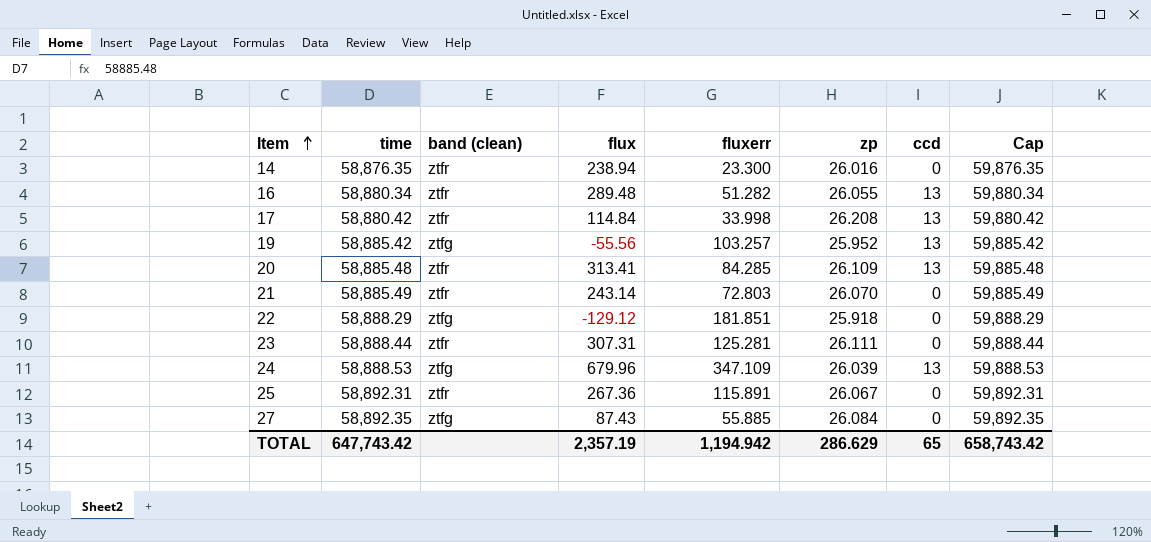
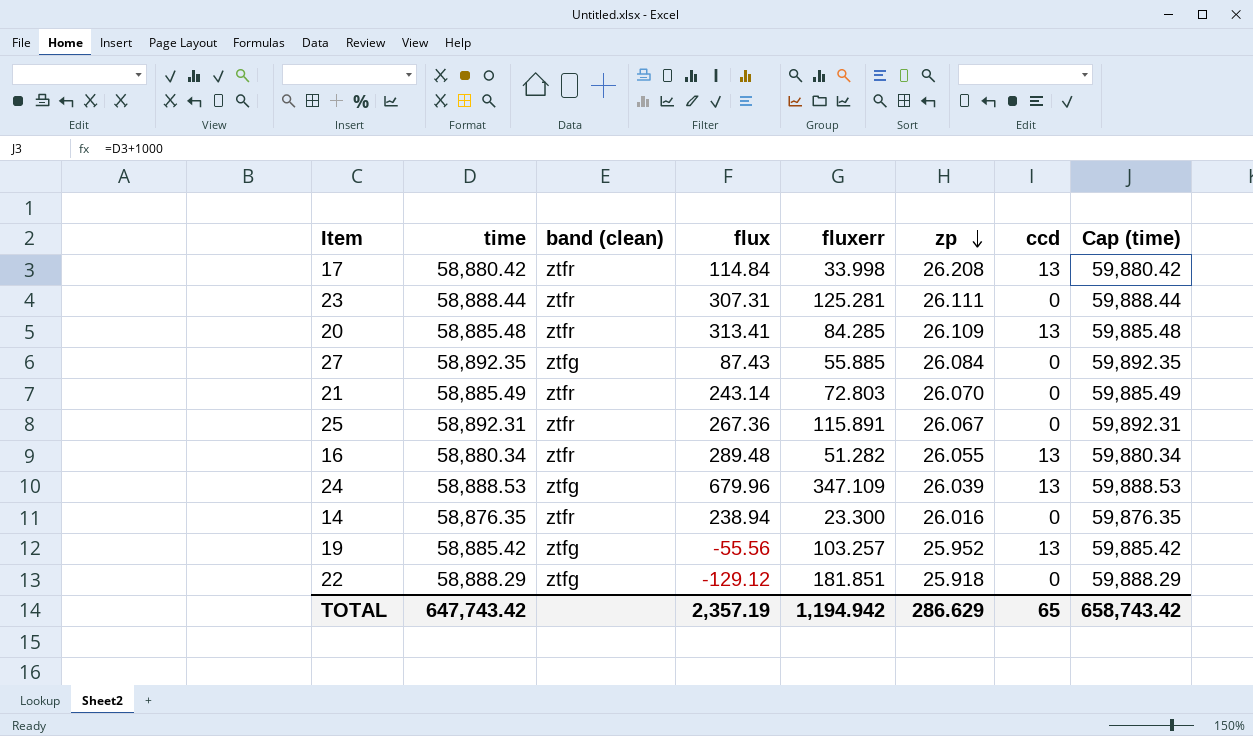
row order: Item ascending -> zp descending
column name: Cap -> Cap (time)

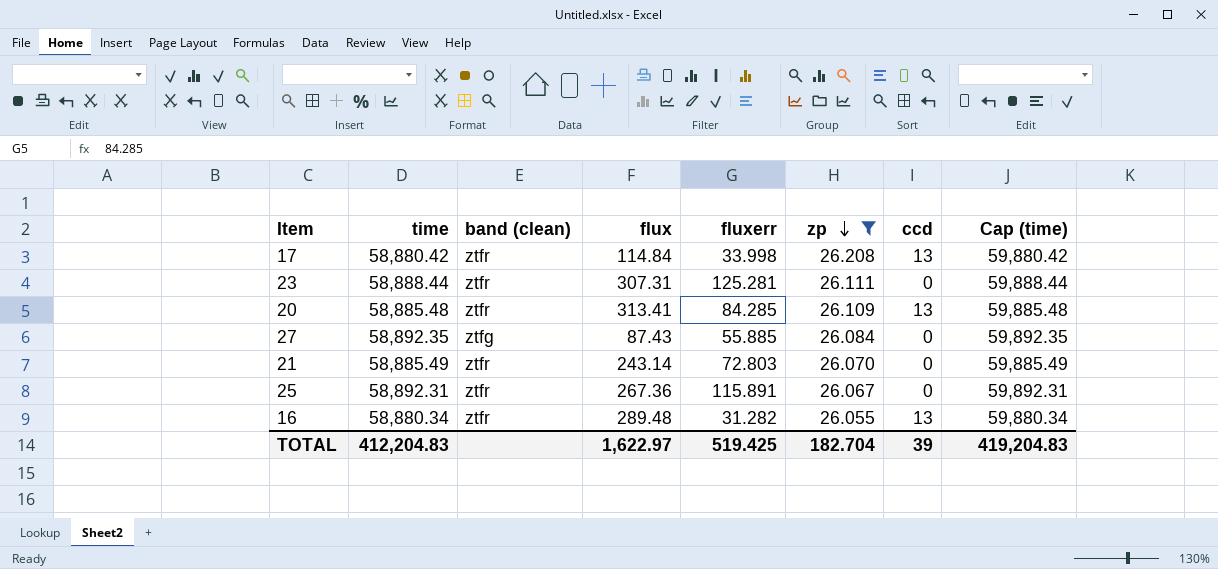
filter: none -> zp >= 26.055
16 | fluxerr: 51.282 -> 31.282
TOTAL | time: 647,743.42 -> 412,204.83
TOTAL | flux: 2,357.19 -> 1,622.97
TOTAL | fluxerr: 1,194.942 -> 519.425
TOTAL | zp: 286.629 -> 182.704
TOTAL | ccd: 65 -> 39
TOTAL | Cap (time): 658,743.42 -> 419,204.83

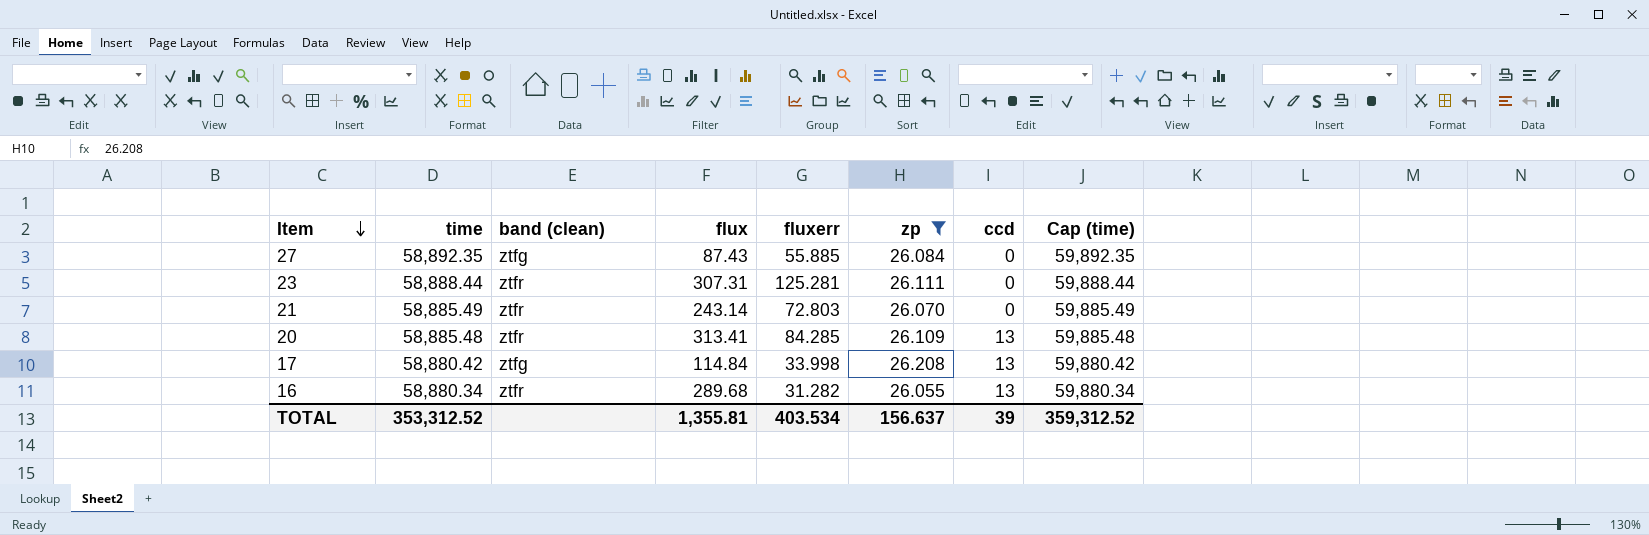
row order: zp descending -> Item descending
row 25: 58,892.31 | ztfr | 267.36 | 115.891 | 26.067 | 0 | 59,892.31 -> none
17 | band (clean): ztfr -> ztfg
16 | flux: 289.48 -> 289.68
TOTAL | time: 412,204.83 -> 353,312.52
TOTAL | flux: 1,622.97 -> 1,355.81
TOTAL | fluxerr: 519.425 -> 403.534
TOTAL | zp: 182.704 -> 156.637
TOTAL | Cap (time): 419,204.83 -> 359,312.52

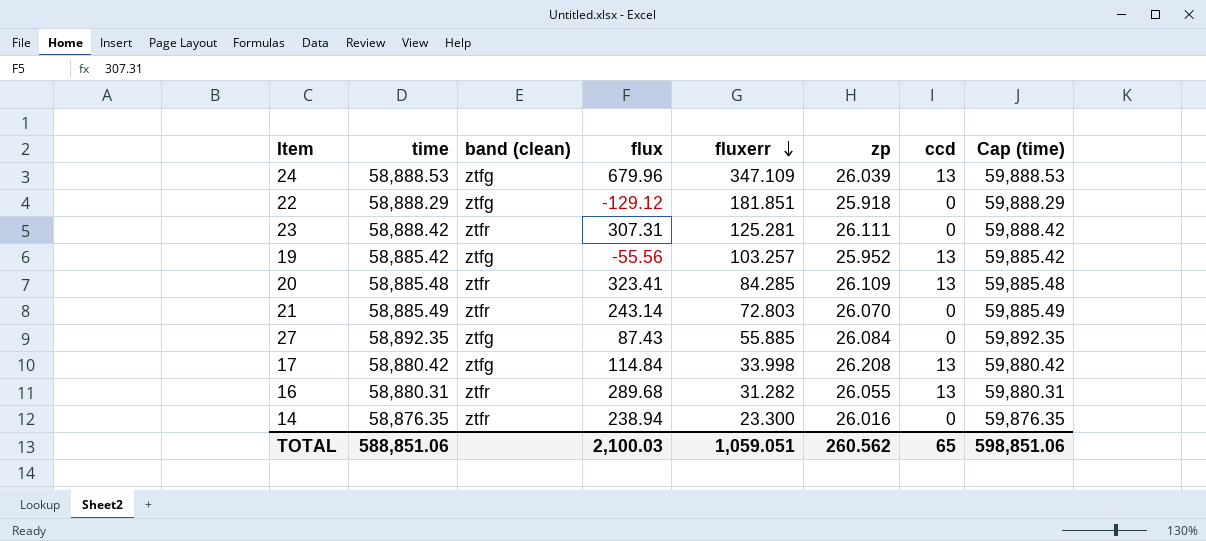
filter: zp >= 26.055 -> none
row order: Item descending -> fluxerr descending
23 | time: 58,888.44 -> 58,888.42
23 | Cap (time): 59,888.44 -> 59,888.42
20 | flux: 313.41 -> 323.41
16 | time: 58,880.34 -> 58,880.31
16 | Cap (time): 59,880.34 -> 59,880.31
TOTAL | time: 353,312.52 -> 588,851.06
TOTAL | flux: 1,355.81 -> 2,100.03
TOTAL | fluxerr: 403.534 -> 1,059.051
TOTAL | zp: 156.637 -> 260.562
TOTAL | ccd: 39 -> 65
TOTAL | Cap (time): 359,312.52 -> 598,851.06

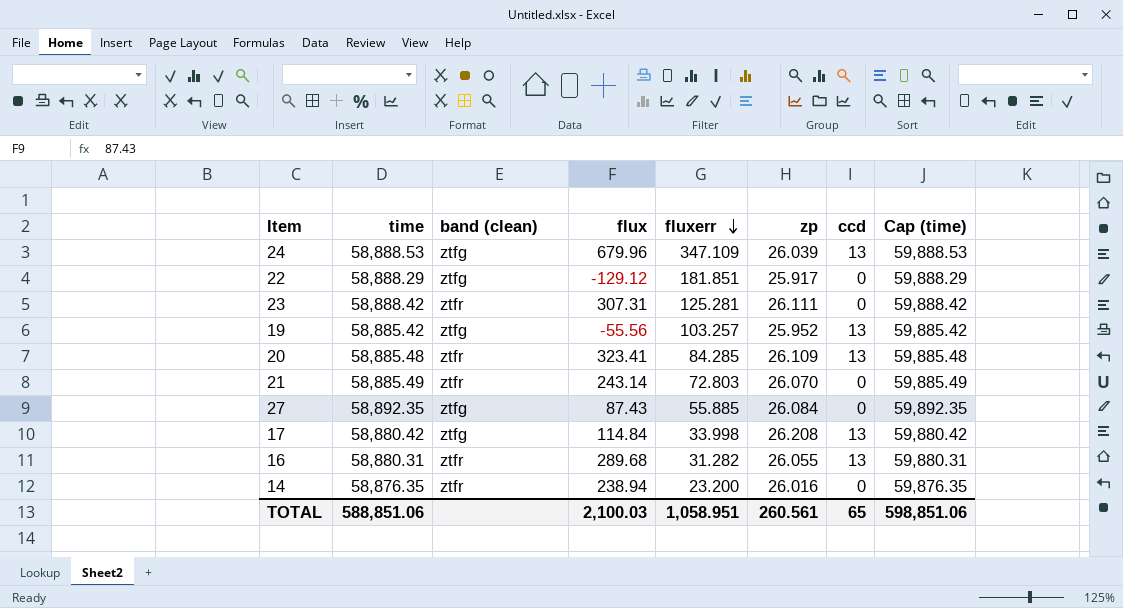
22 | zp: 25.918 -> 25.917
14 | fluxerr: 23.300 -> 23.200
TOTAL | fluxerr: 1,059.051 -> 1,058.951
TOTAL | zp: 260.562 -> 260.561

